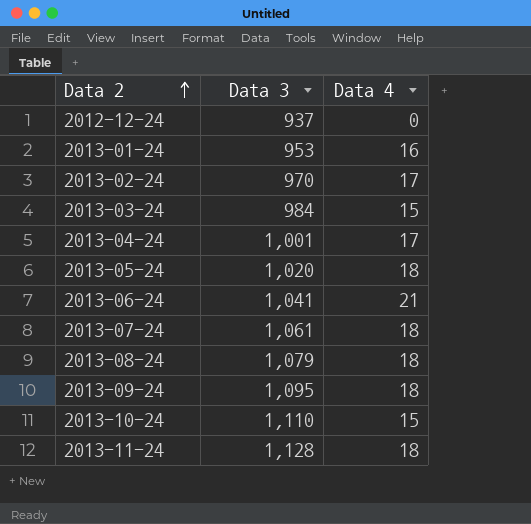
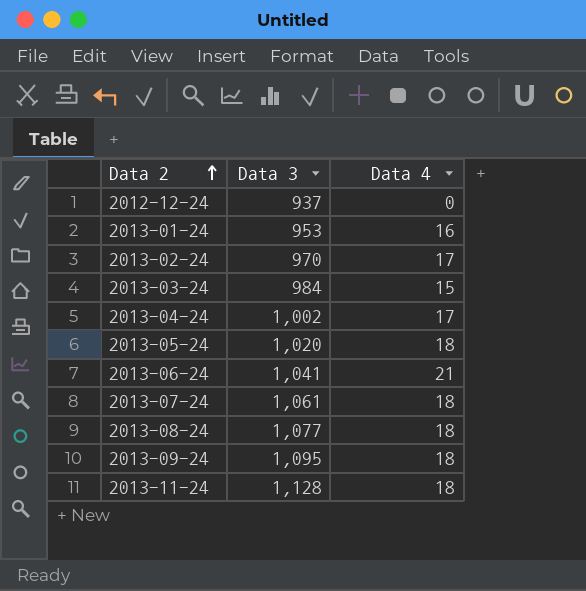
row 2013-10-24: 1,110 | 15 -> none
2013-04-24 | Data 3: 1,001 -> 1,002
2013-08-24 | Data 3: 1,079 -> 1,077

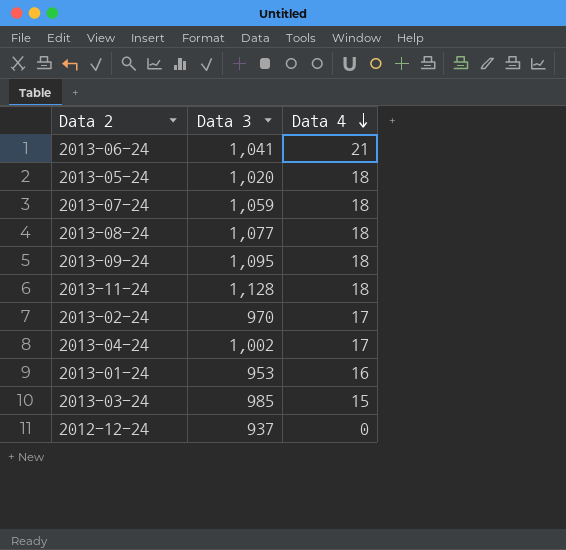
row order: Data 2 ascending -> Data 4 descending
2013-07-24 | Data 3: 1,061 -> 1,059
2013-03-24 | Data 3: 984 -> 985

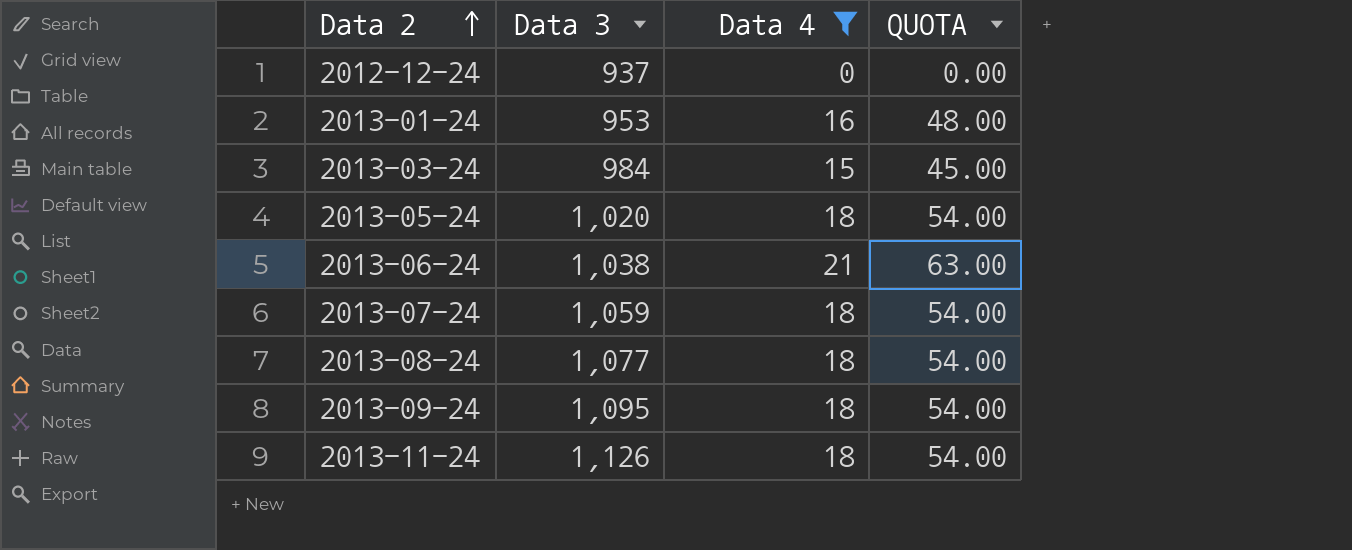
filter: none -> Data 4 != 17
row order: Data 4 descending -> Data 2 ascending
column QUOTA | formula: none -> [Data 4] * 3
2013-03-24 | Data 3: 985 -> 984
2013-06-24 | Data 3: 1,041 -> 1,038
2013-11-24 | Data 3: 1,128 -> 1,126

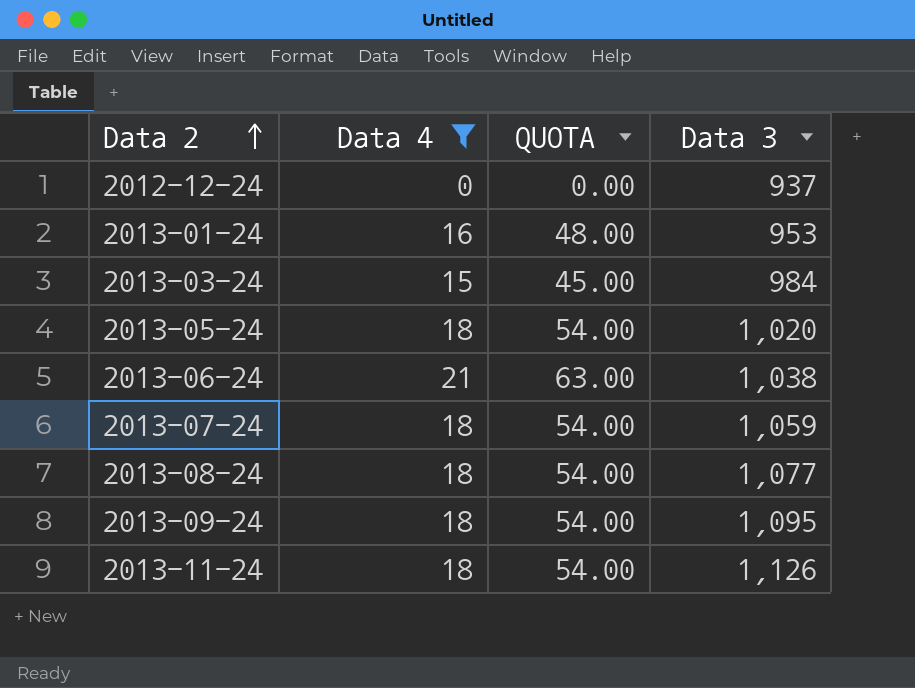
column Data 3 | position: 2 -> 4

